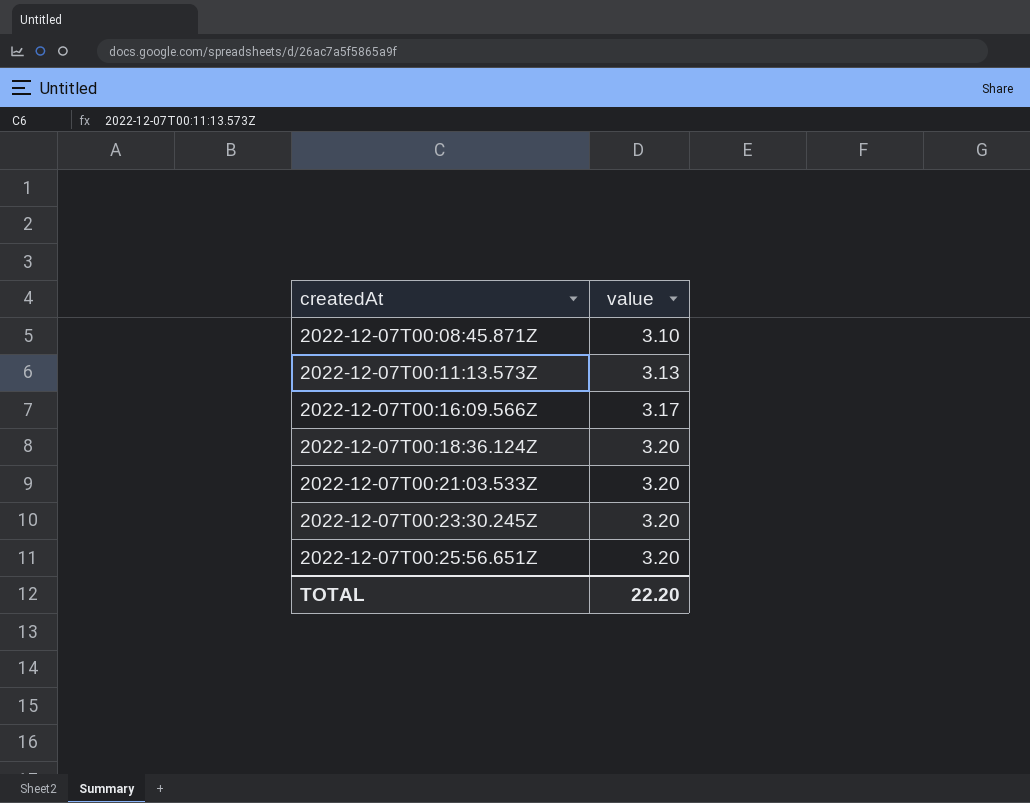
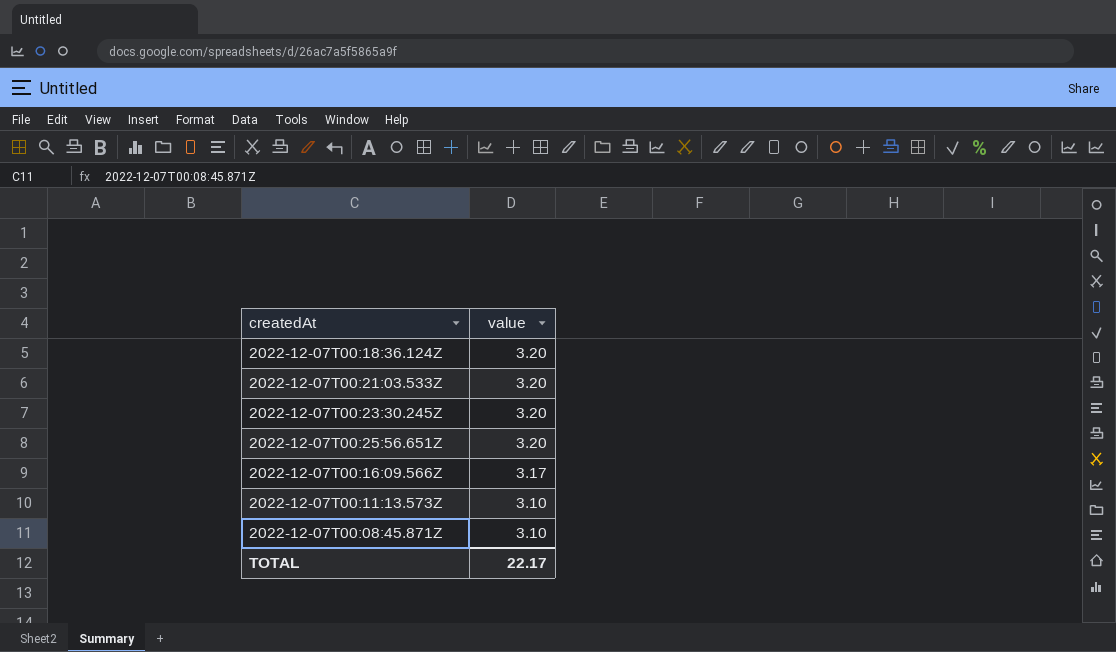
row order: createdAt ascending -> value descending
2022-12-07T00:11:13.573Z | value: 3.13 -> 3.10
TOTAL | value: 22.20 -> 22.17

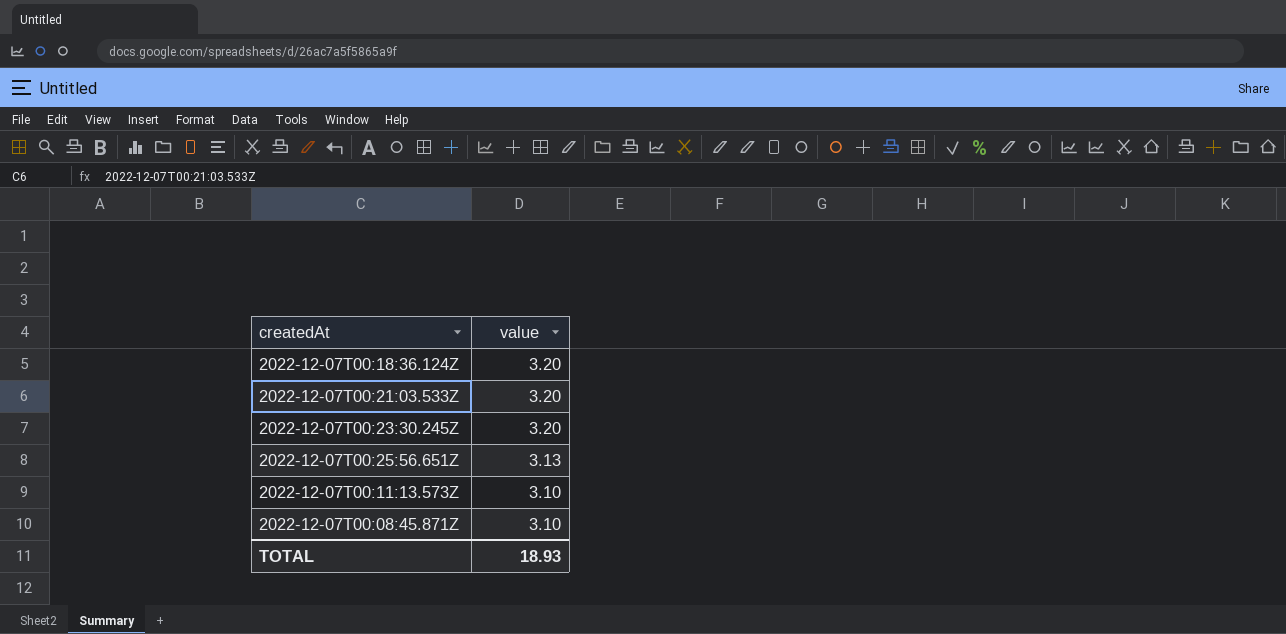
row 2022-12-07T00:16:09.566Z: 3.17 -> none
2022-12-07T00:25:56.651Z | value: 3.20 -> 3.13
TOTAL | value: 22.17 -> 18.93

